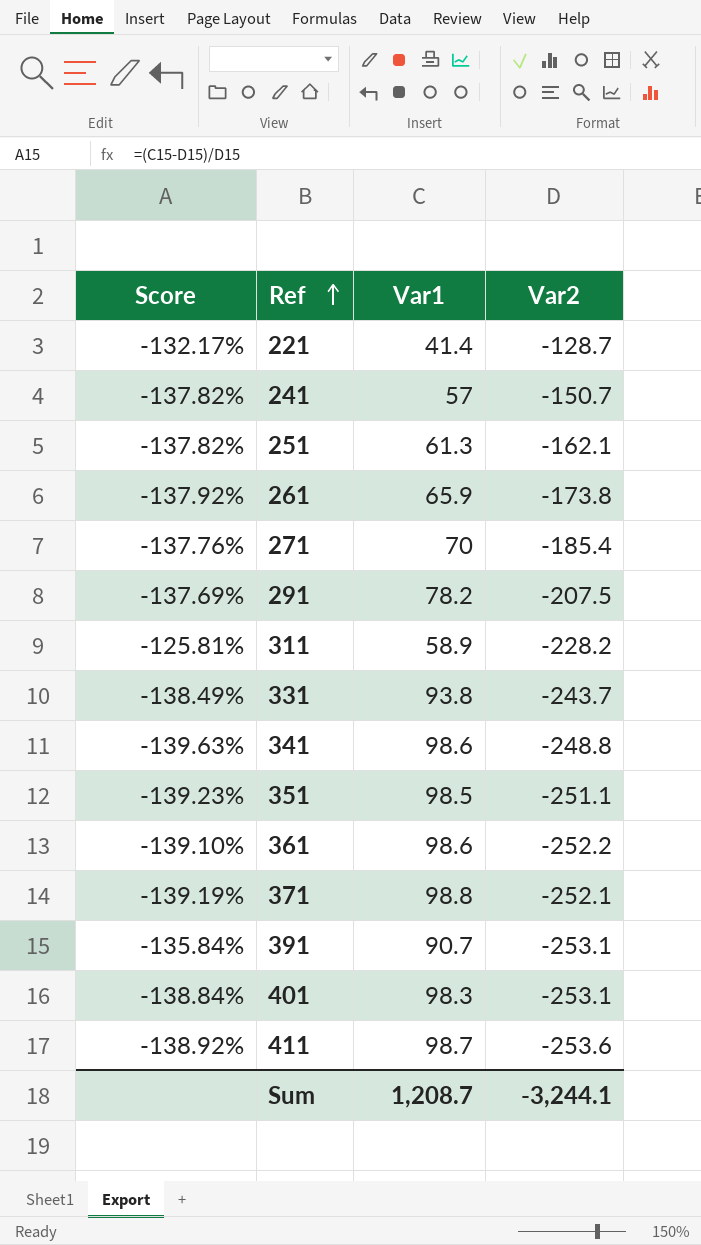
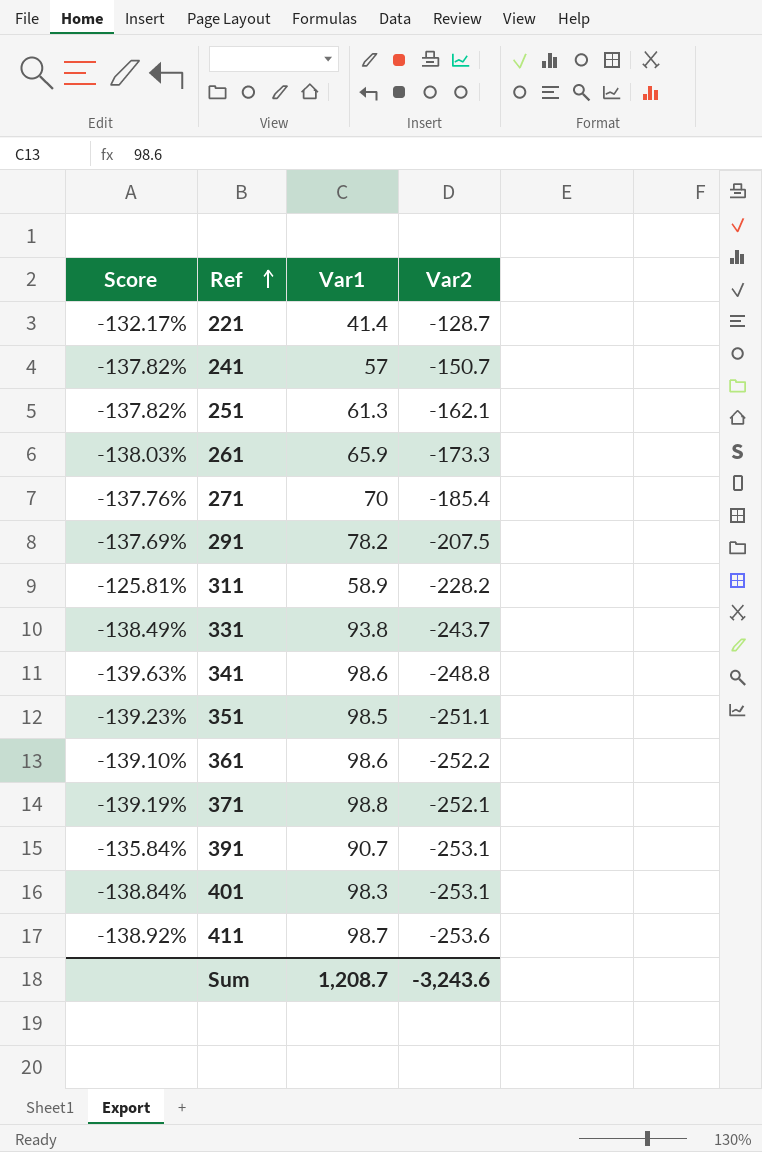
261 | Score: -137.92% -> -138.03%
261 | Var2: -173.8 -> -173.3
Sum | Var2: -3,244.1 -> -3,243.6

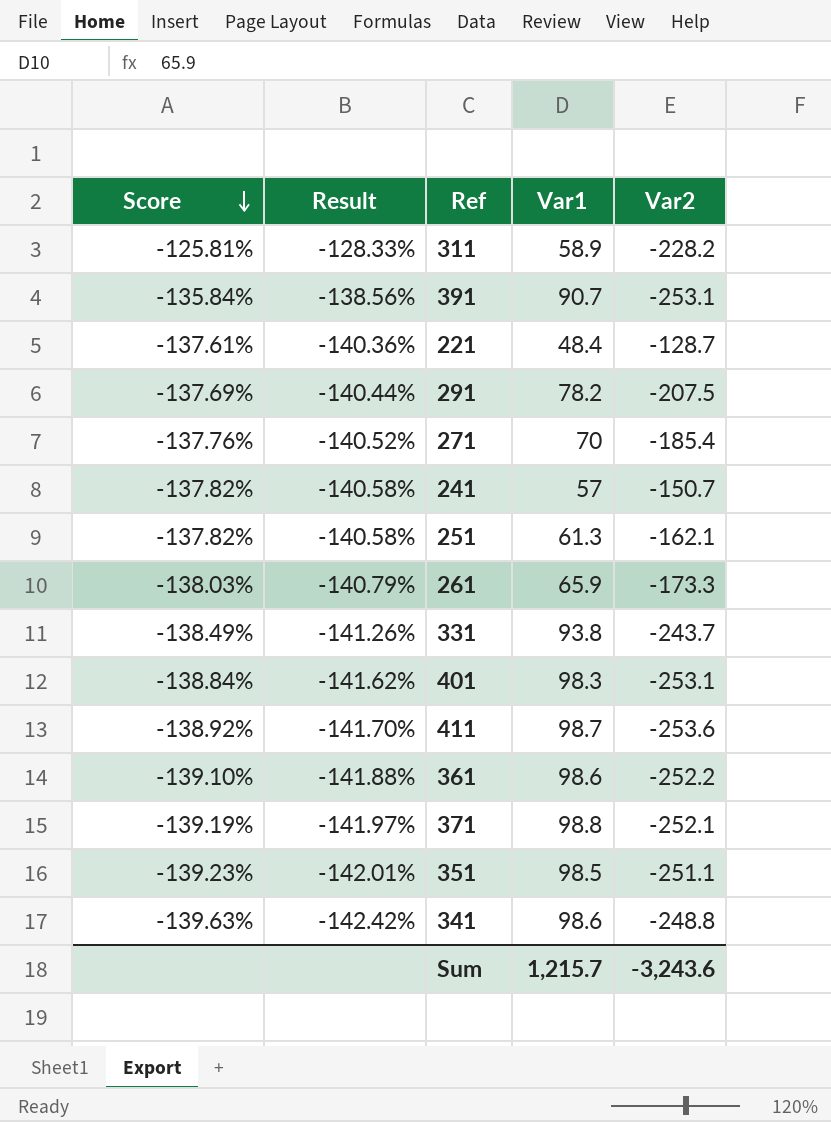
row order: Ref ascending -> Score descending
column Result | formula: none -> [Score] * 1.02
221 | Score: -132.17% -> -137.61%
221 | Var1: 41.4 -> 48.4
Sum | Var1: 1,208.7 -> 1,215.7

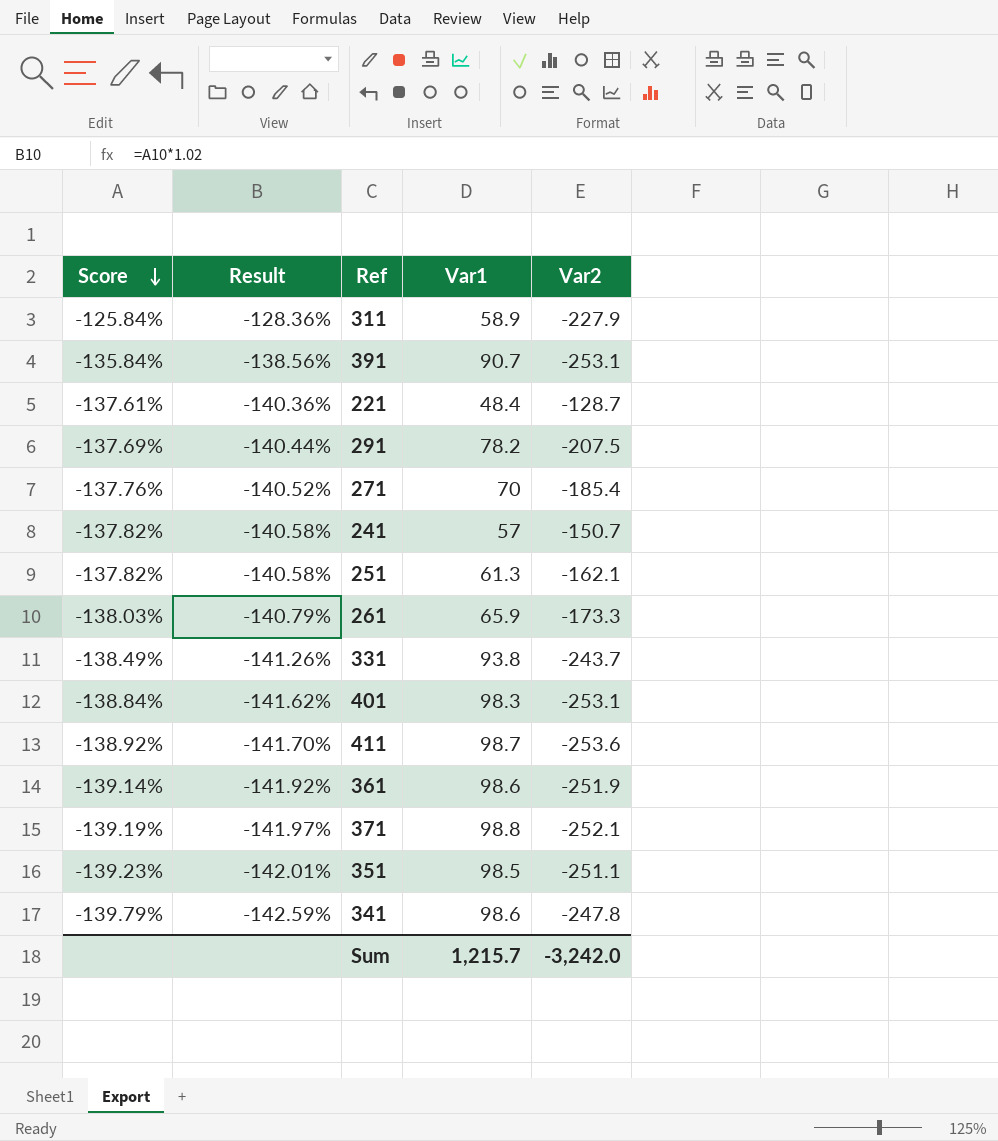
311 | Score: -125.81% -> -125.84%
311 | Result: -128.33% -> -128.36%
311 | Var2: -228.2 -> -227.9
361 | Score: -139.10% -> -139.14%
361 | Result: -141.88% -> -141.92%
361 | Var2: -252.2 -> -251.9
341 | Score: -139.63% -> -139.79%
341 | Result: -142.42% -> -142.59%
341 | Var2: -248.8 -> -247.8
Sum | Var2: -3,243.6 -> -3,242.0

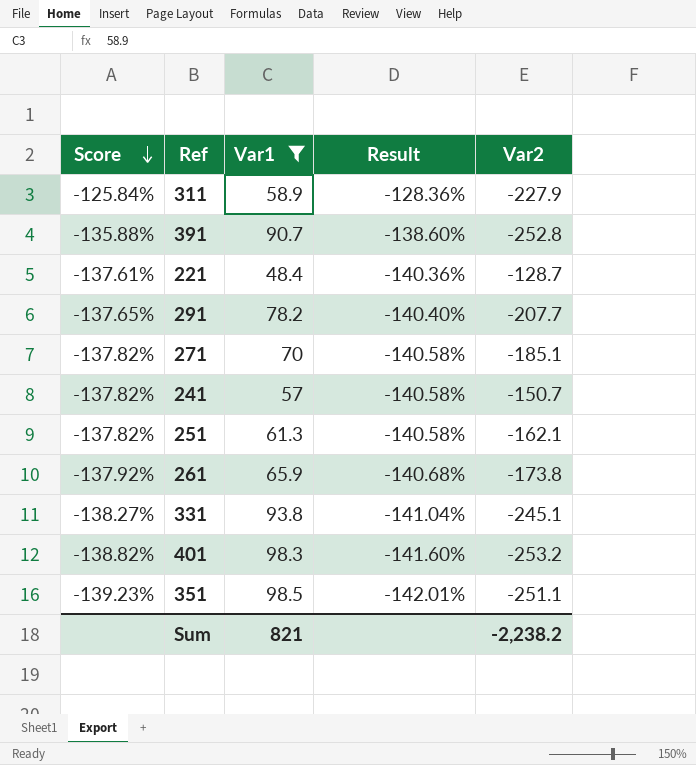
filter: none -> Var1 <= 98.5
column Result | position: 2 -> 4
391 | Score: -135.84% -> -135.88%
391 | Result: -138.56% -> -138.60%
391 | Var2: -253.1 -> -252.8
291 | Score: -137.69% -> -137.65%
291 | Result: -140.44% -> -140.40%
291 | Var2: -207.5 -> -207.7
271 | Score: -137.76% -> -137.82%
271 | Result: -140.52% -> -140.58%
271 | Var2: -185.4 -> -185.1
261 | Score: -138.03% -> -137.92%
261 | Result: -140.79% -> -140.68%
261 | Var2: -173.3 -> -173.8
331 | Score: -138.49% -> -138.27%
331 | Result: -141.26% -> -141.04%
331 | Var2: -243.7 -> -245.1
401 | Score: -138.84% -> -138.82%
401 | Result: -141.62% -> -141.60%
401 | Var2: -253.1 -> -253.2
Sum | Var1: 1,215.7 -> 821
Sum | Var2: -3,242.0 -> -2,238.2

